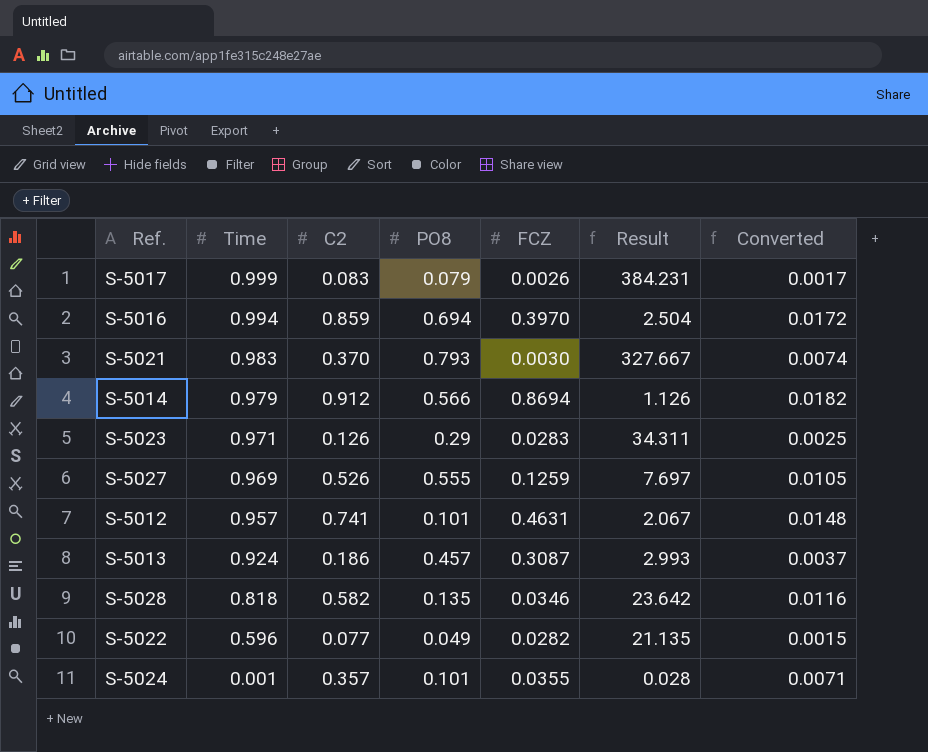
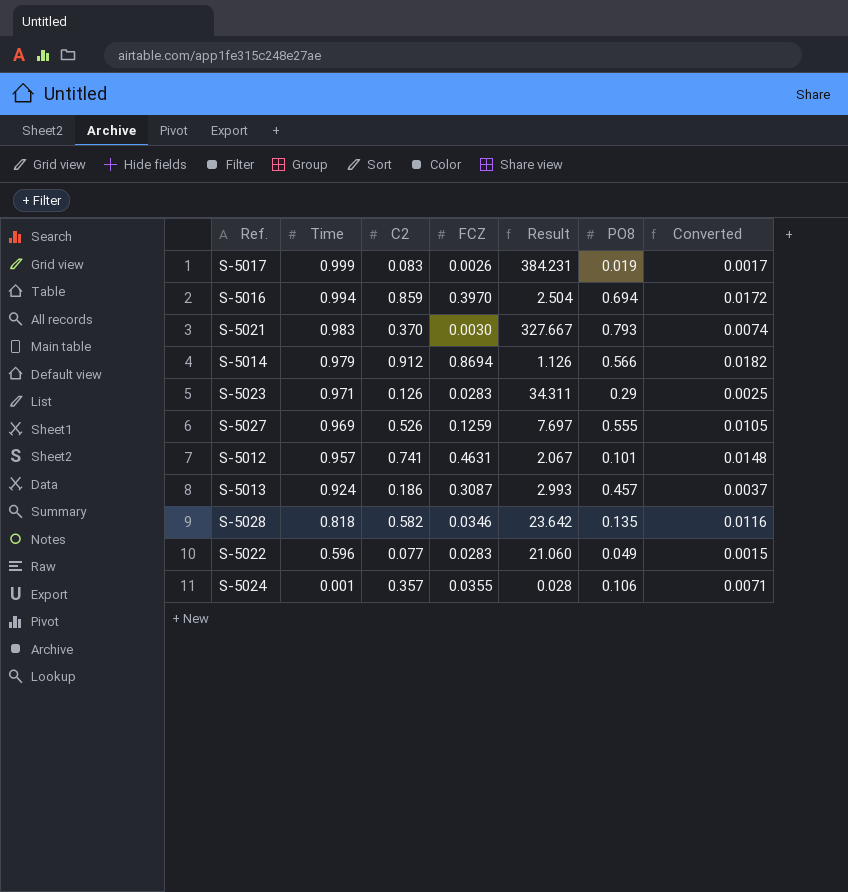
column PO8 | position: 4 -> 6
S-5017 | PO8: 0.079 -> 0.019
S-5022 | FCZ: 0.0282 -> 0.0283
S-5022 | Result: 21.135 -> 21.060
S-5024 | PO8: 0.101 -> 0.106

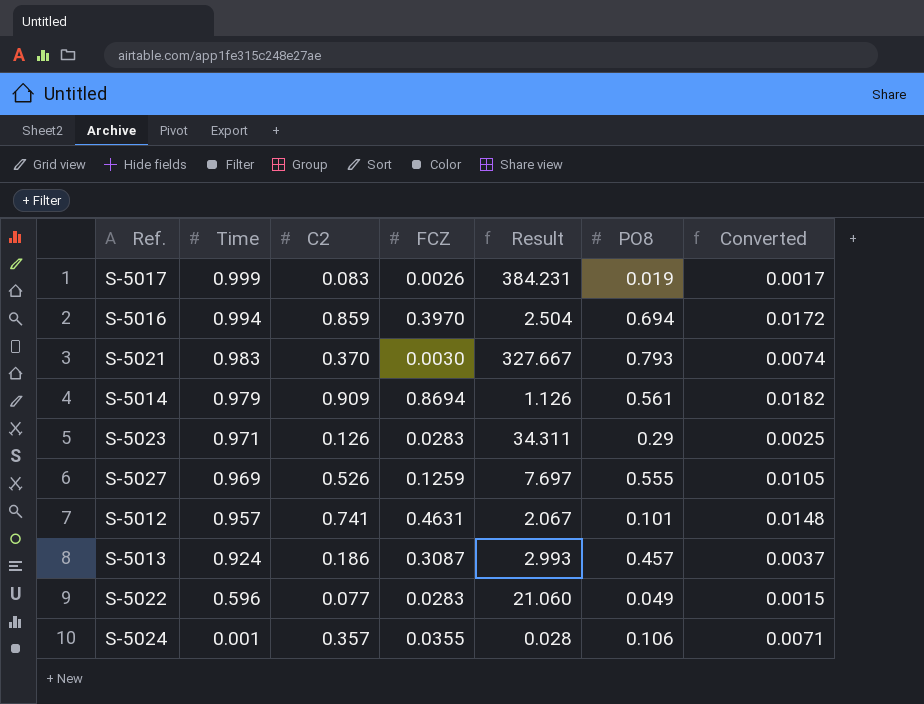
row S-5028: 0.818 | 0.582 | 0.0346 | 23.642 | 0.135 | 0.0116 -> none
S-5014 | C2: 0.912 -> 0.909
S-5014 | PO8: 0.566 -> 0.561

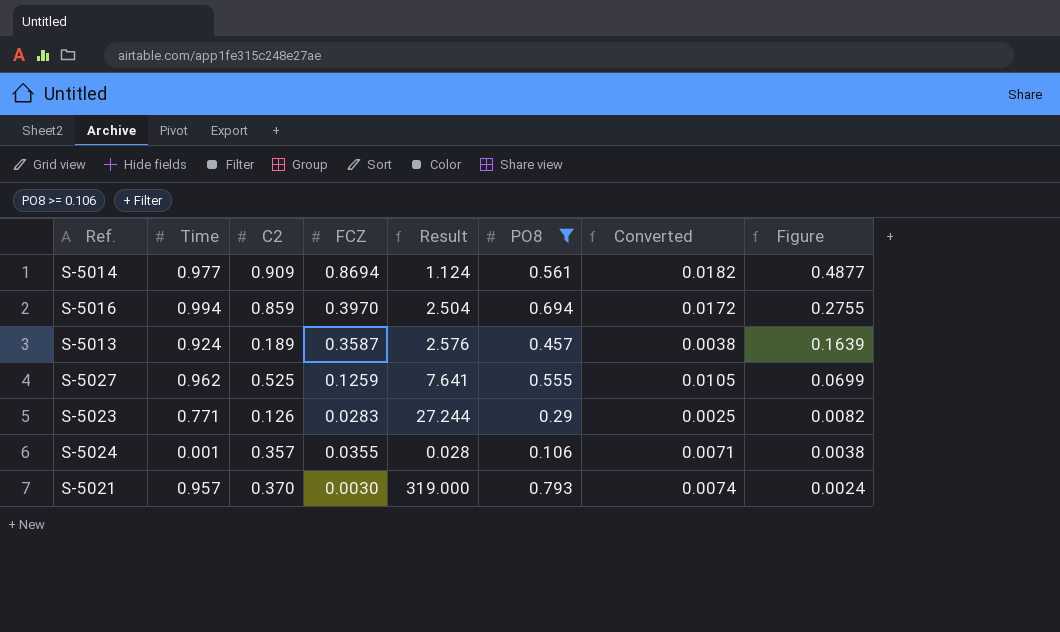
filter: none -> PO8 >= 0.106
row order: Time descending -> Figure descending
column Figure | formula: none -> [FCZ] * [PO8]
S-5014 | Time: 0.979 -> 0.977
S-5014 | Result: 1.126 -> 1.124
S-5013 | C2: 0.186 -> 0.189
S-5013 | FCZ: 0.3087 -> 0.3587
S-5013 | Result: 2.993 -> 2.576
S-5013 | Converted: 0.0037 -> 0.0038
S-5027 | Time: 0.969 -> 0.962
S-5027 | C2: 0.526 -> 0.525
S-5027 | Result: 7.697 -> 7.641
S-5023 | Time: 0.971 -> 0.771
S-5023 | Result: 34.311 -> 27.244
S-5021 | Time: 0.983 -> 0.957
S-5021 | Result: 327.667 -> 319.000

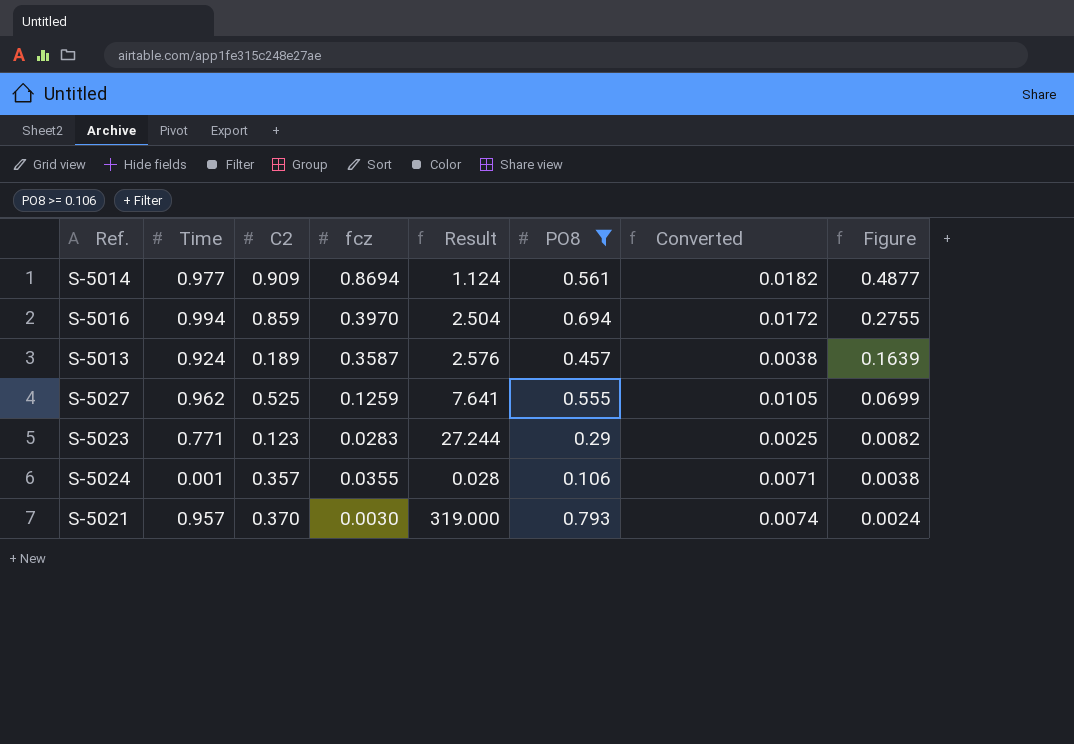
column name: FCZ -> fcz
S-5023 | C2: 0.126 -> 0.123

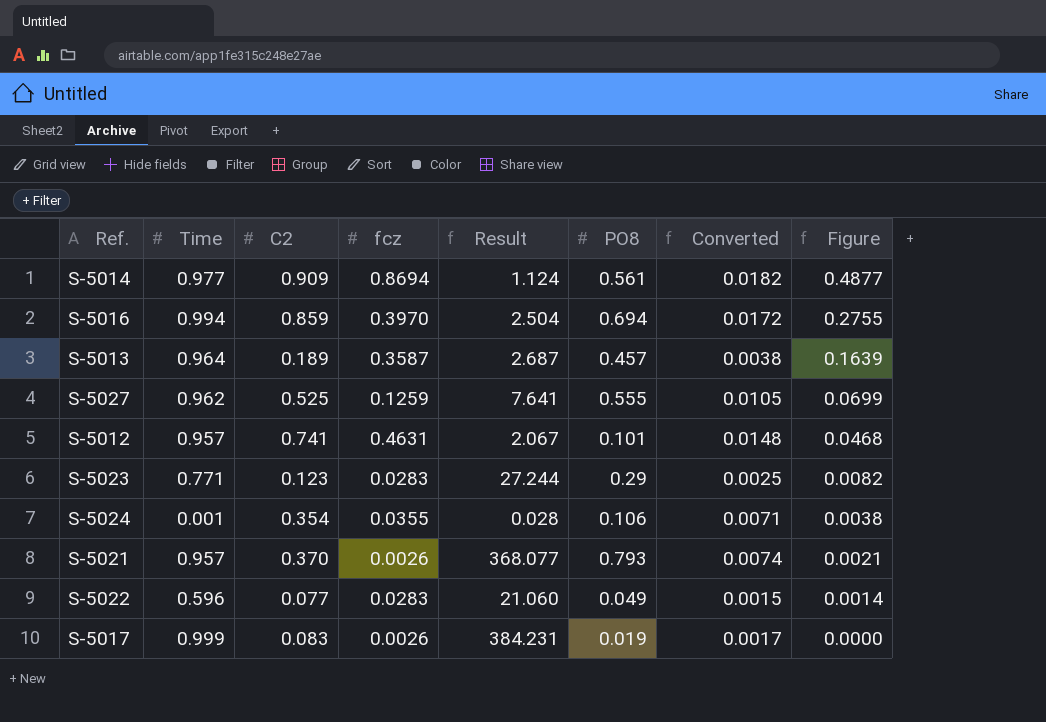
filter: PO8 >= 0.106 -> none
S-5013 | Time: 0.924 -> 0.964
S-5013 | Result: 2.576 -> 2.687
S-5024 | C2: 0.357 -> 0.354
S-5021 | fcz: 0.0030 -> 0.0026
S-5021 | Result: 319.000 -> 368.077
S-5021 | Figure: 0.0024 -> 0.0021

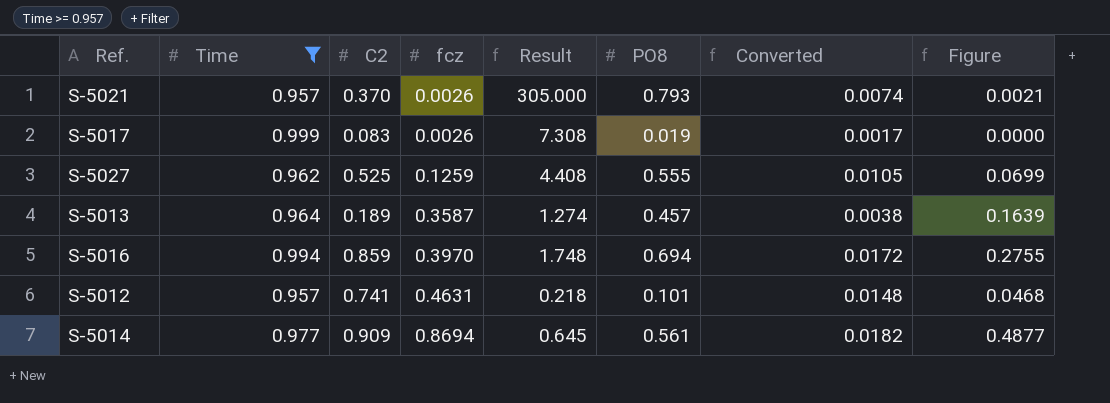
filter: none -> Time >= 0.957
row order: Figure descending -> fcz ascending
column Result | formula: [Time] / [fcz] -> [PO8] / [fcz]

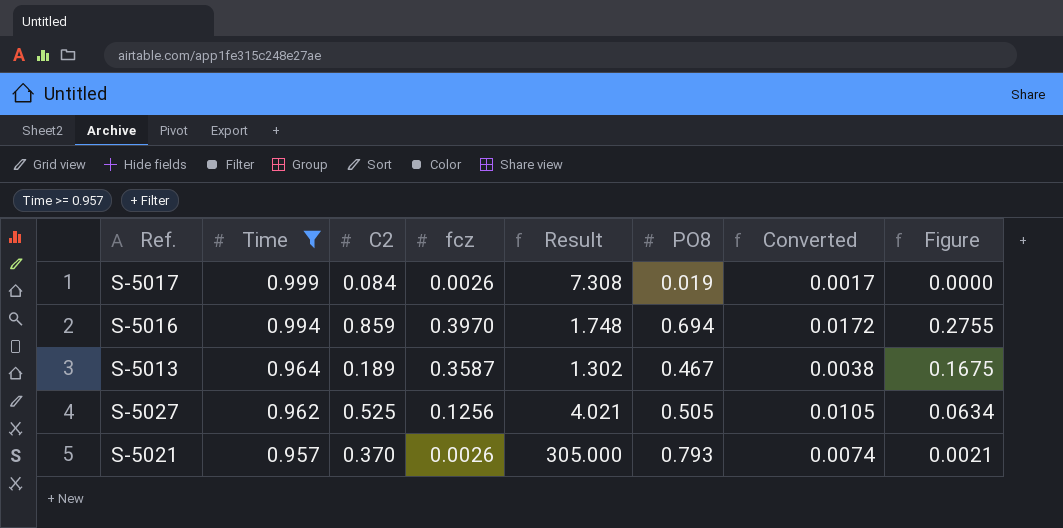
row order: fcz ascending -> Time descending
row S-5012: 0.957 | 0.741 | 0.4631 | 0.218 | 0.101 | 0.0148 | 0.0468 -> none
row S-5014: 0.977 | 0.909 | 0.8694 | 0.645 | 0.561 | 0.0182 | 0.4877 -> none
S-5017 | C2: 0.083 -> 0.084
S-5013 | Result: 1.274 -> 1.302
S-5013 | PO8: 0.457 -> 0.467
S-5013 | Figure: 0.1639 -> 0.1675
S-5027 | fcz: 0.1259 -> 0.1256
S-5027 | Result: 4.408 -> 4.021
S-5027 | PO8: 0.555 -> 0.505
S-5027 | Figure: 0.0699 -> 0.0634

